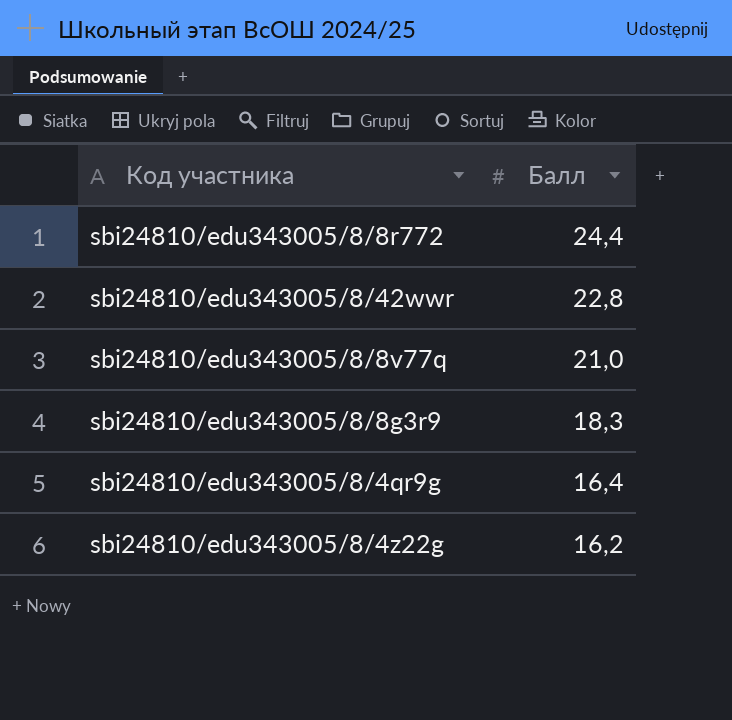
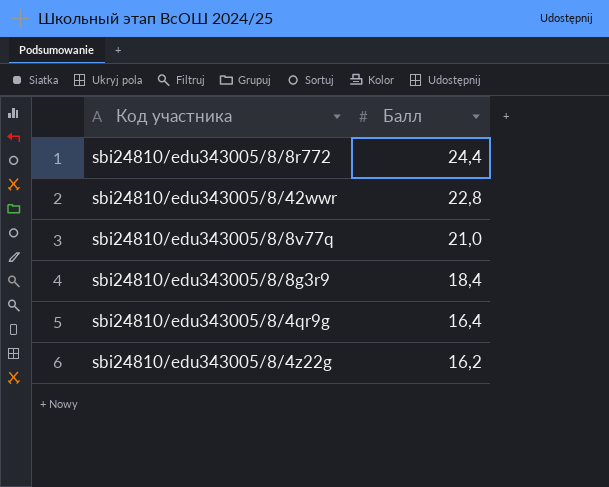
sbi24810/edu343005/8/8g3r9 | Балл: 18,3 -> 18,4

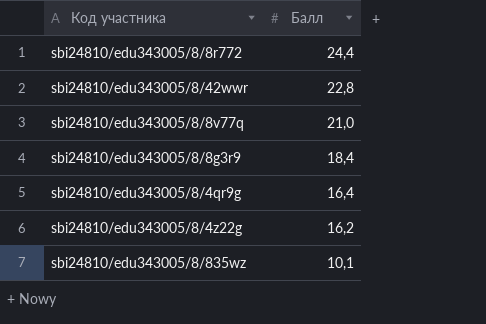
row sbi24810/edu343005/8/835wz: none -> 10,1

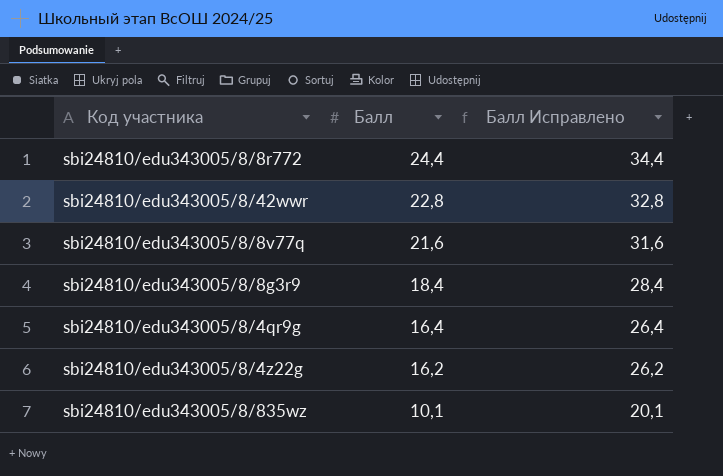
column Балл Исправлено | formula: none -> [Балл] + 10
sbi24810/edu343005/8/8v77q | Балл: 21,0 -> 21,6

